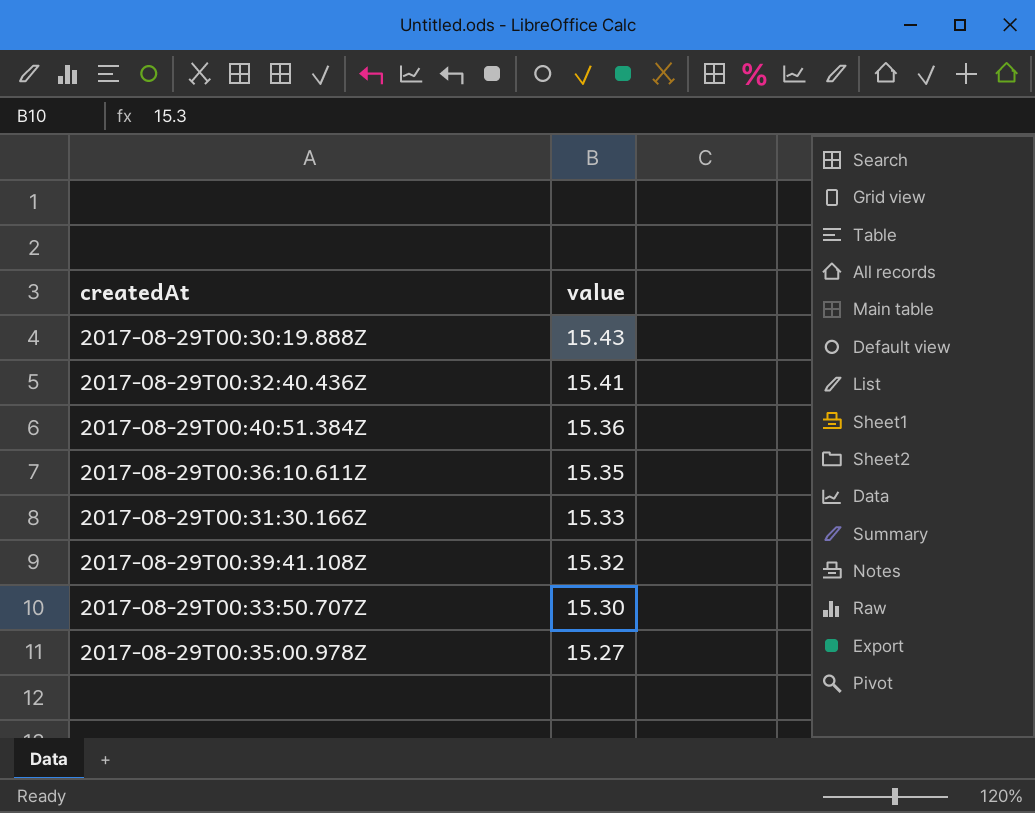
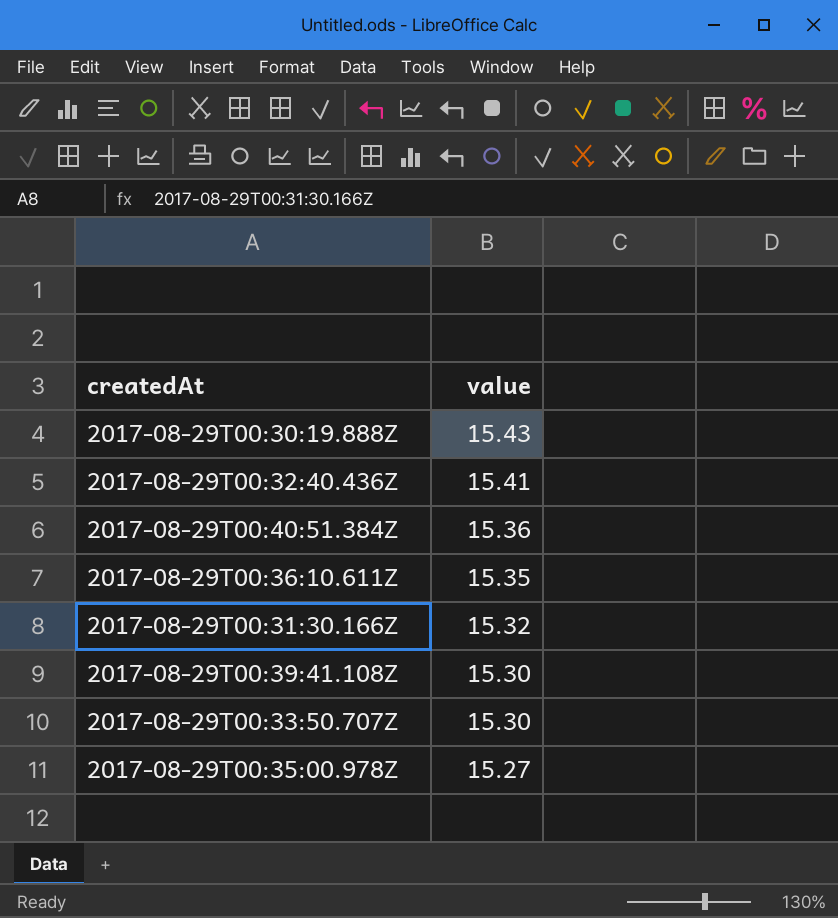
2017-08-29T00:31:30.166Z | value: 15.33 -> 15.32
2017-08-29T00:39:41.108Z | value: 15.32 -> 15.30

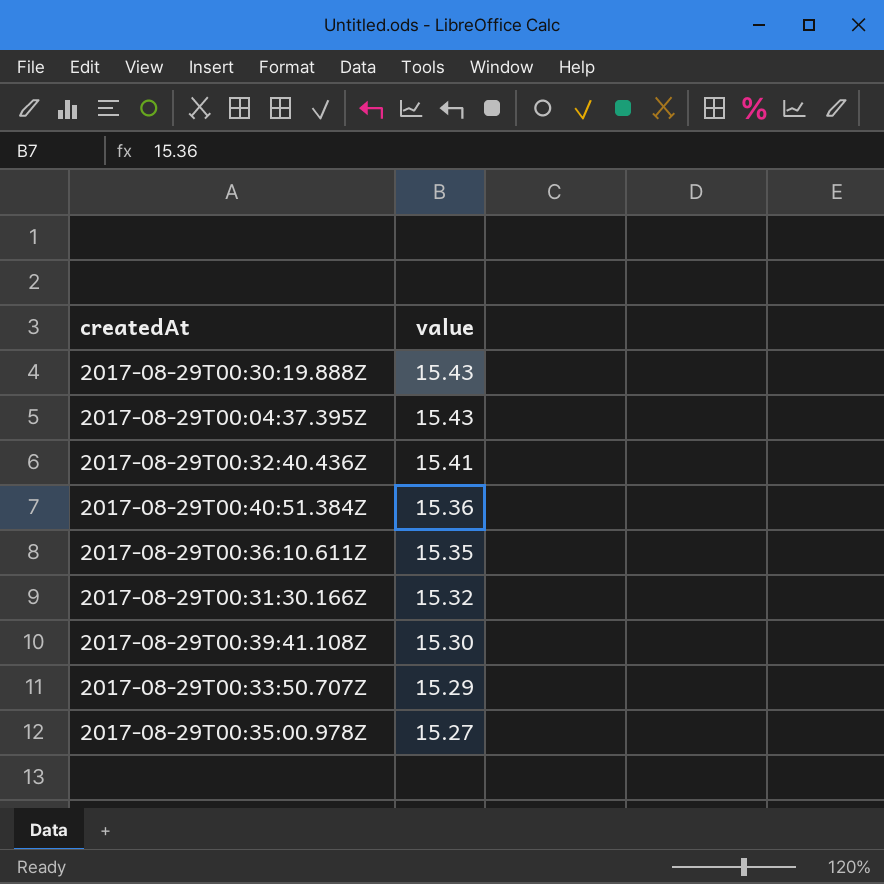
row 2017-08-29T00:04:37.395Z: none -> 15.43
2017-08-29T00:33:50.707Z | value: 15.30 -> 15.29

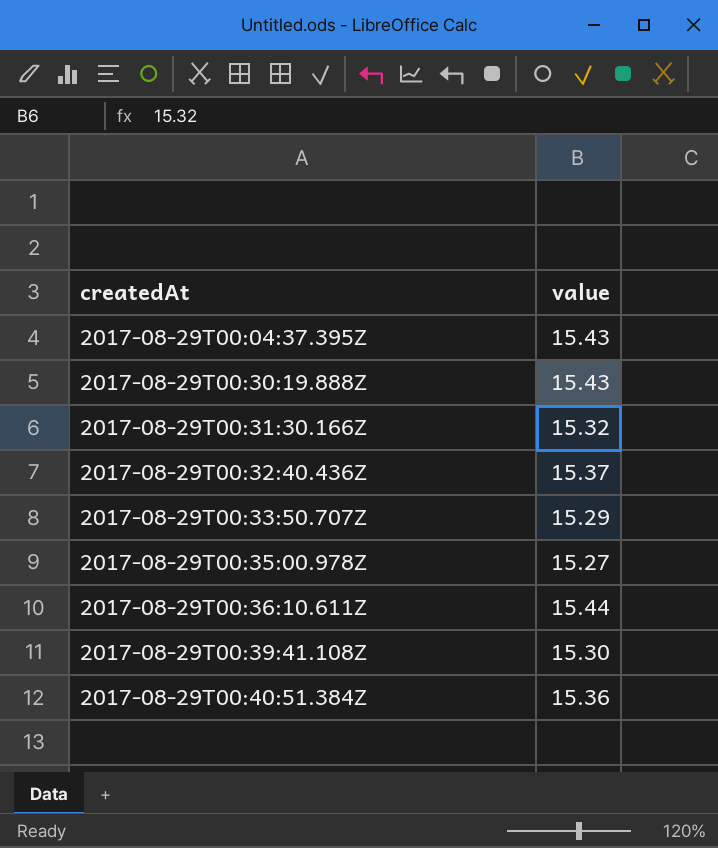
row order: value descending -> createdAt ascending
2017-08-29T00:32:40.436Z | value: 15.41 -> 15.37
2017-08-29T00:36:10.611Z | value: 15.35 -> 15.44

